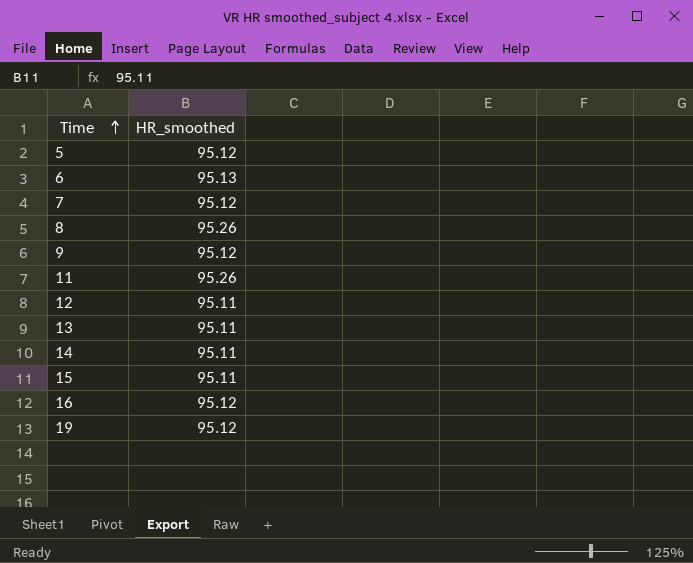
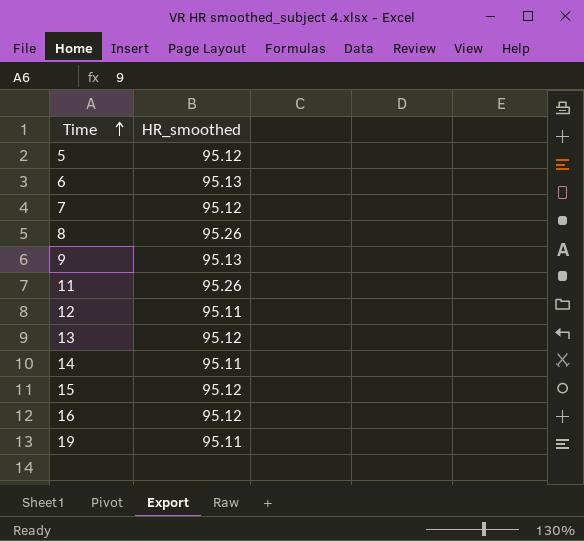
9 | HR_smoothed: 95.12 -> 95.13
13 | HR_smoothed: 95.11 -> 95.12
15 | HR_smoothed: 95.11 -> 95.12
19 | HR_smoothed: 95.12 -> 95.11

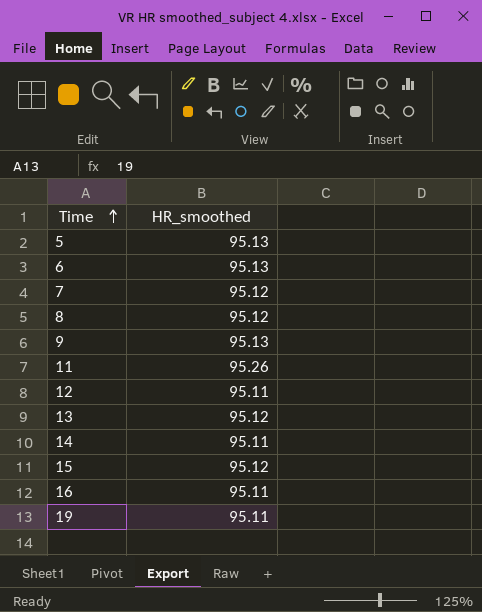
5 | HR_smoothed: 95.12 -> 95.13
8 | HR_smoothed: 95.26 -> 95.12
16 | HR_smoothed: 95.12 -> 95.11

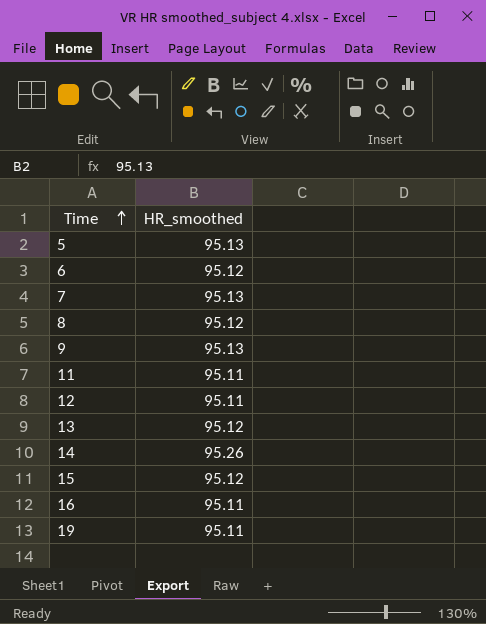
6 | HR_smoothed: 95.13 -> 95.12
7 | HR_smoothed: 95.12 -> 95.13
11 | HR_smoothed: 95.26 -> 95.11
14 | HR_smoothed: 95.11 -> 95.26

